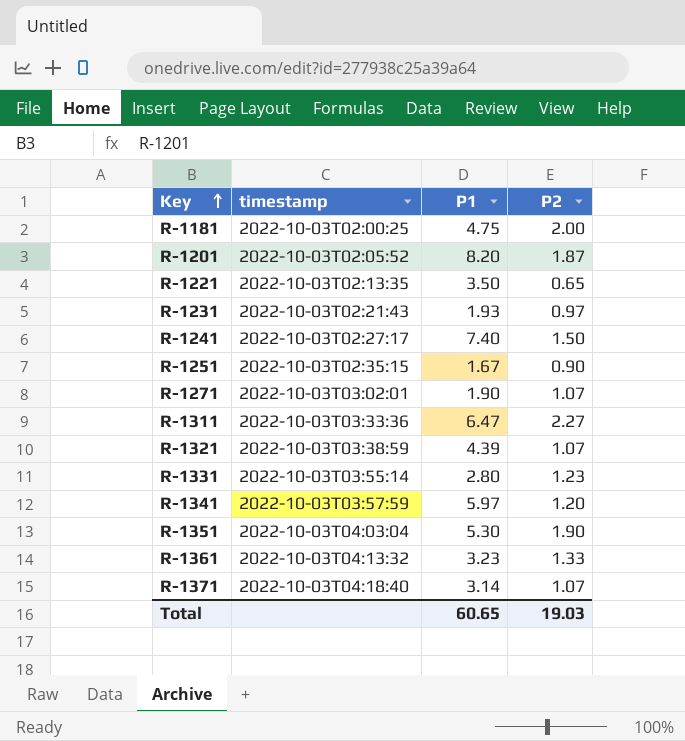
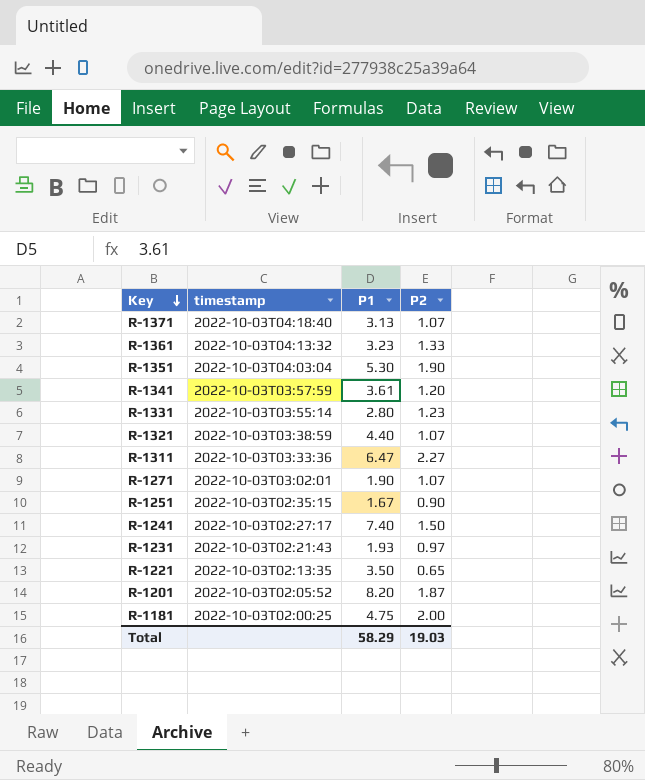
row order: Key ascending -> Key descending
R-1371 | P1: 3.14 -> 3.13
R-1341 | P1: 5.97 -> 3.61
R-1321 | P1: 4.39 -> 4.40
Total | P1: 60.65 -> 58.29

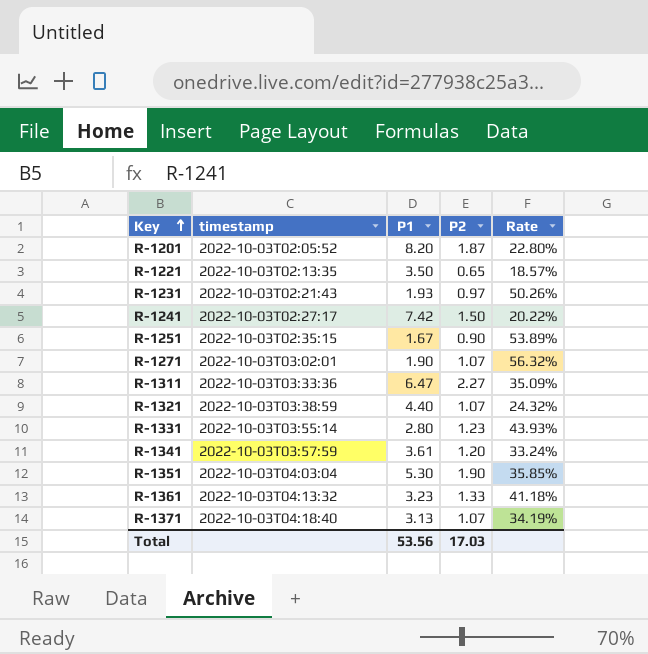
row order: Key descending -> Key ascending
column Rate | formula: none -> [P2] / [P1]
row R-1181: 2022-10-03T02:00:25 | 4.75 | 2.00 -> none
R-1241 | P1: 7.40 -> 7.42
Total | P1: 58.29 -> 53.56
Total | P2: 19.03 -> 17.03

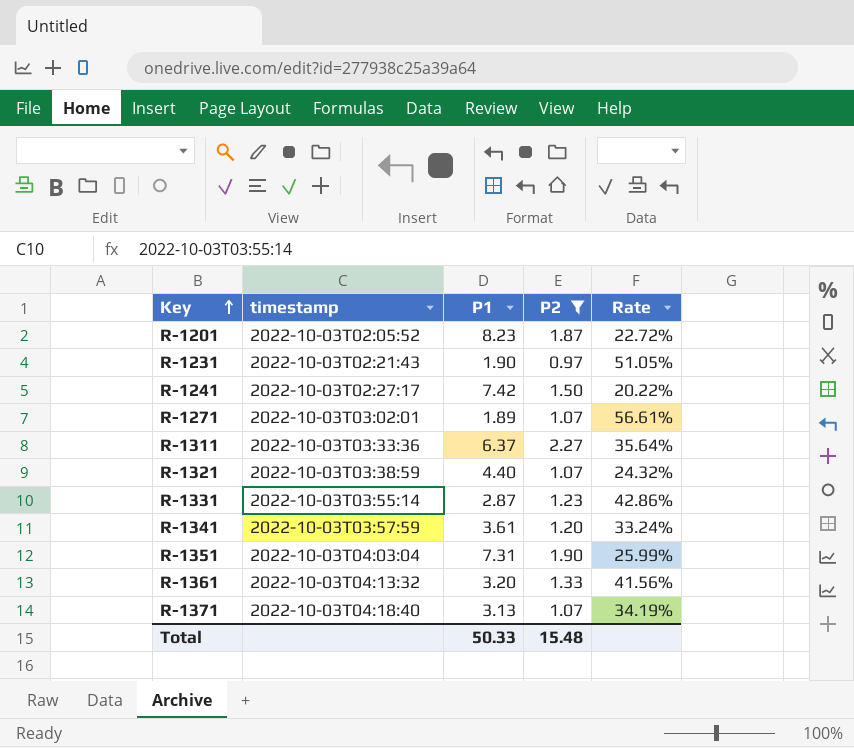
filter: none -> P2 >= 0.97
R-1201 | P1: 8.20 -> 8.23
R-1201 | Rate: 22.80% -> 22.72%
R-1231 | P1: 1.93 -> 1.90
R-1231 | Rate: 50.26% -> 51.05%
R-1271 | P1: 1.90 -> 1.89
R-1271 | Rate: 56.32% -> 56.61%
R-1311 | P1: 6.47 -> 6.37
R-1311 | Rate: 35.09% -> 35.64%
R-1331 | P1: 2.80 -> 2.87
R-1331 | Rate: 43.93% -> 42.86%
R-1351 | P1: 5.30 -> 7.31
R-1351 | Rate: 35.85% -> 25.99%
R-1361 | P1: 3.23 -> 3.20
R-1361 | Rate: 41.18% -> 41.56%
Total | P1: 53.56 -> 50.33
Total | P2: 17.03 -> 15.48

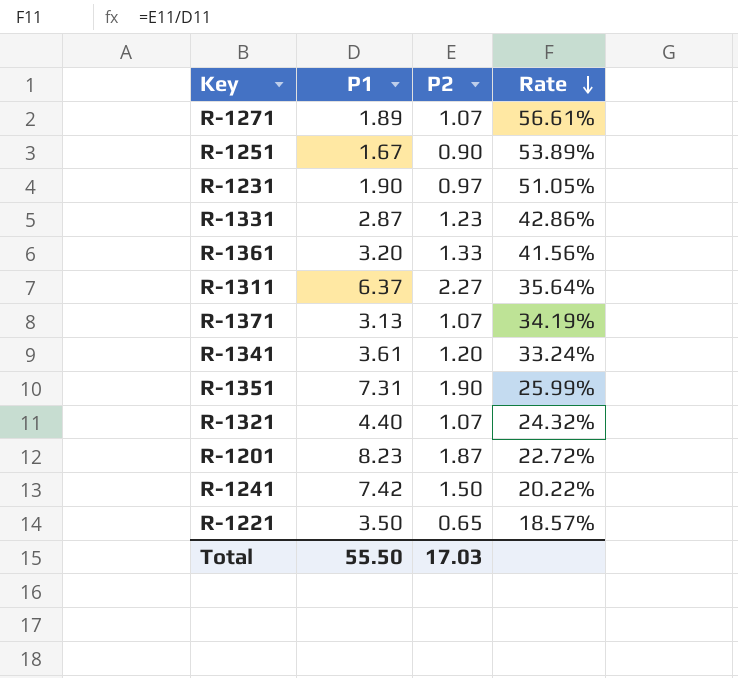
filter: P2 >= 0.97 -> none
row order: Key ascending -> Rate descending
column timestamp | position: 2 -> none
Total | P1: 50.33 -> 55.50
Total | P2: 15.48 -> 17.03

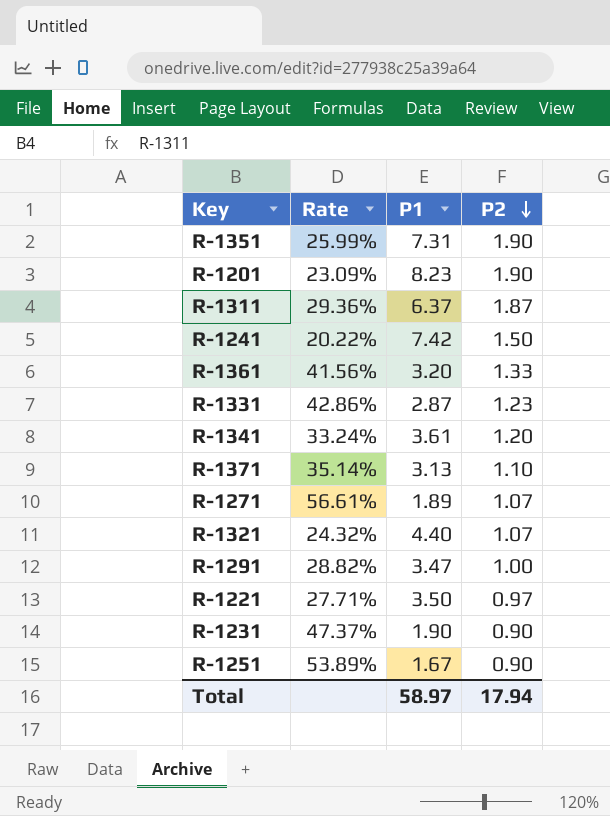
row order: Rate descending -> P2 descending
column Rate | position: 4 -> 2
R-1201 | Rate: 22.72% -> 23.09%
R-1201 | P2: 1.87 -> 1.90
R-1311 | Rate: 35.64% -> 29.36%
R-1311 | P2: 2.27 -> 1.87
R-1371 | Rate: 34.19% -> 35.14%
R-1371 | P2: 1.07 -> 1.10
row R-1291: none -> 28.82% | 3.47 | 1.00
R-1221 | Rate: 18.57% -> 27.71%
R-1221 | P2: 0.65 -> 0.97
R-1231 | Rate: 51.05% -> 47.37%
R-1231 | P2: 0.97 -> 0.90
Total | P1: 55.50 -> 58.97
Total | P2: 17.03 -> 17.94

